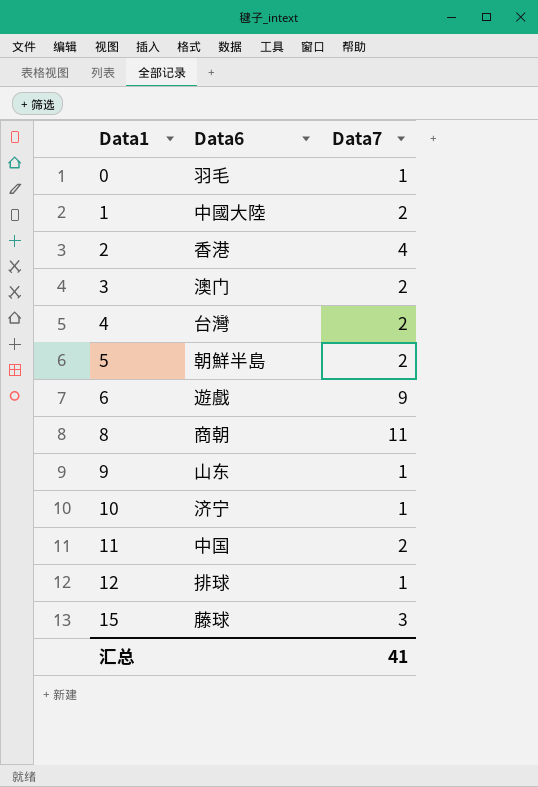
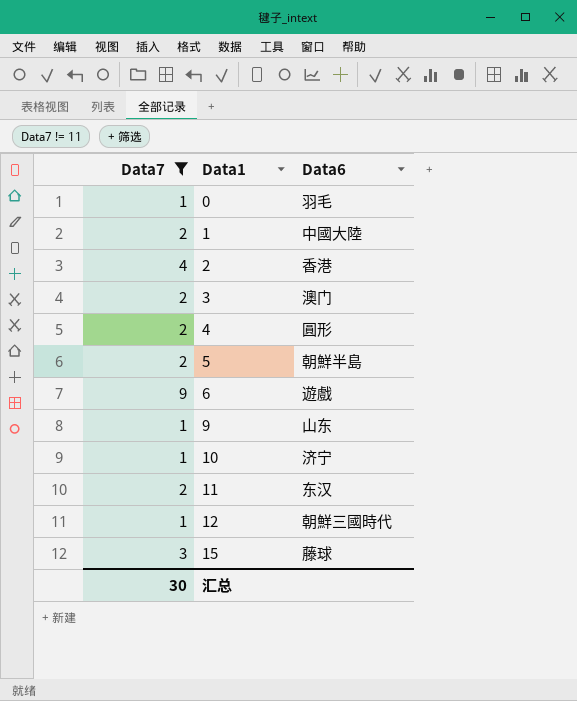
filter: none -> Data7 != 11
column Data7 | position: 3 -> 1
4 | Data6: 台灣 -> 圓形
11 | Data6: 中国 -> 东汉
12 | Data6: 排球 -> 朝鮮三國時代
汇总 | Data7: 41 -> 30

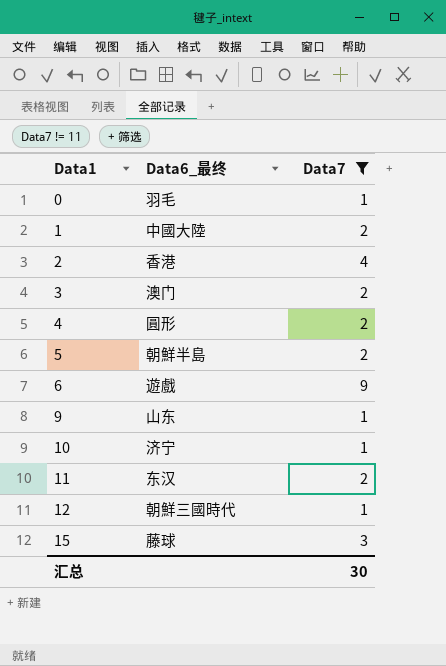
column name: Data6 -> Data6_最终
column Data7 | position: 1 -> 3

